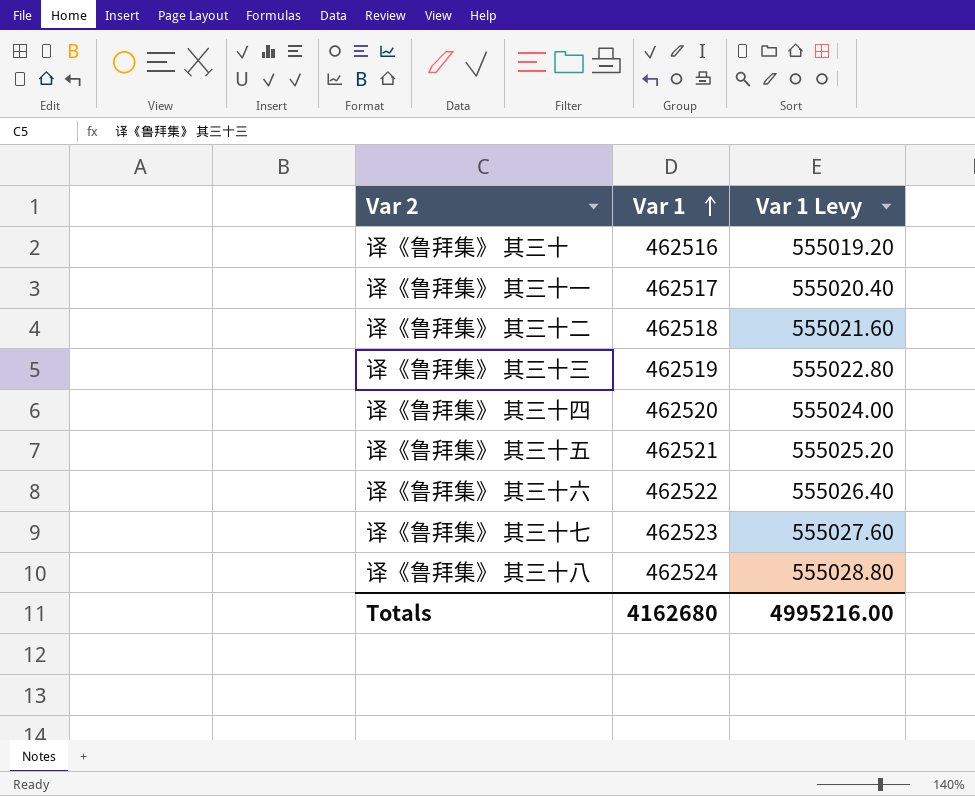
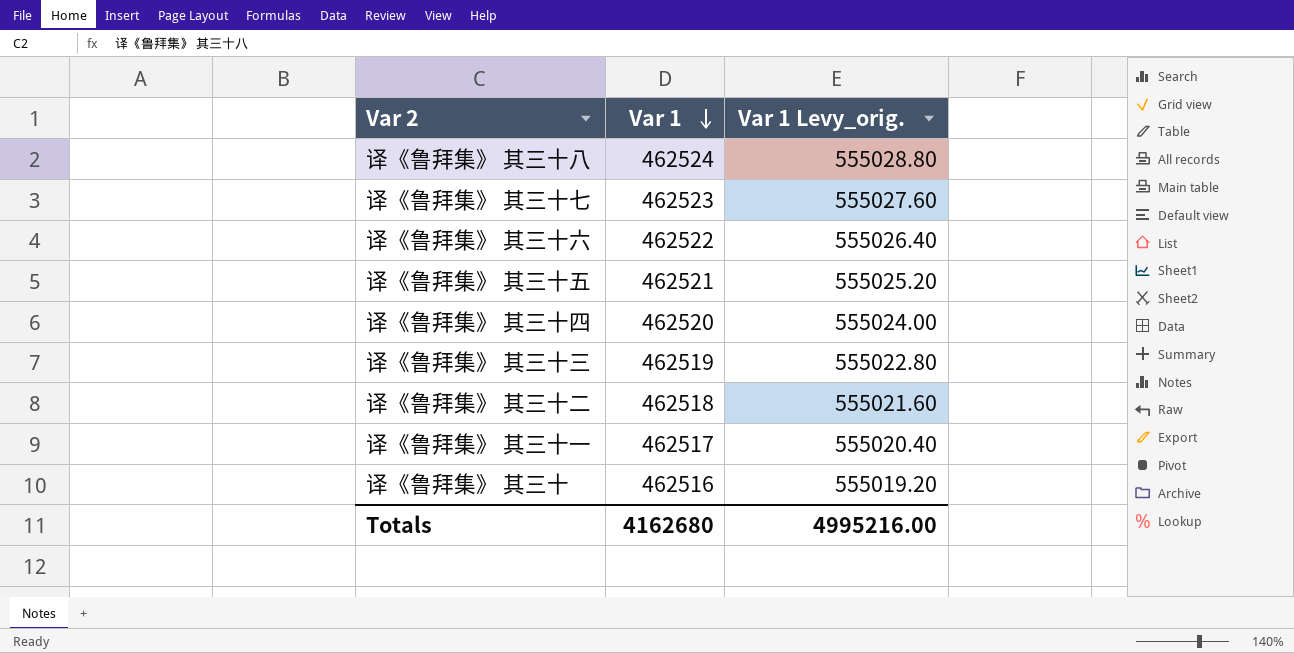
row order: Var 1 ascending -> Var 1 descending
column name: Var 1 Levy -> Var 1 Levy_orig.

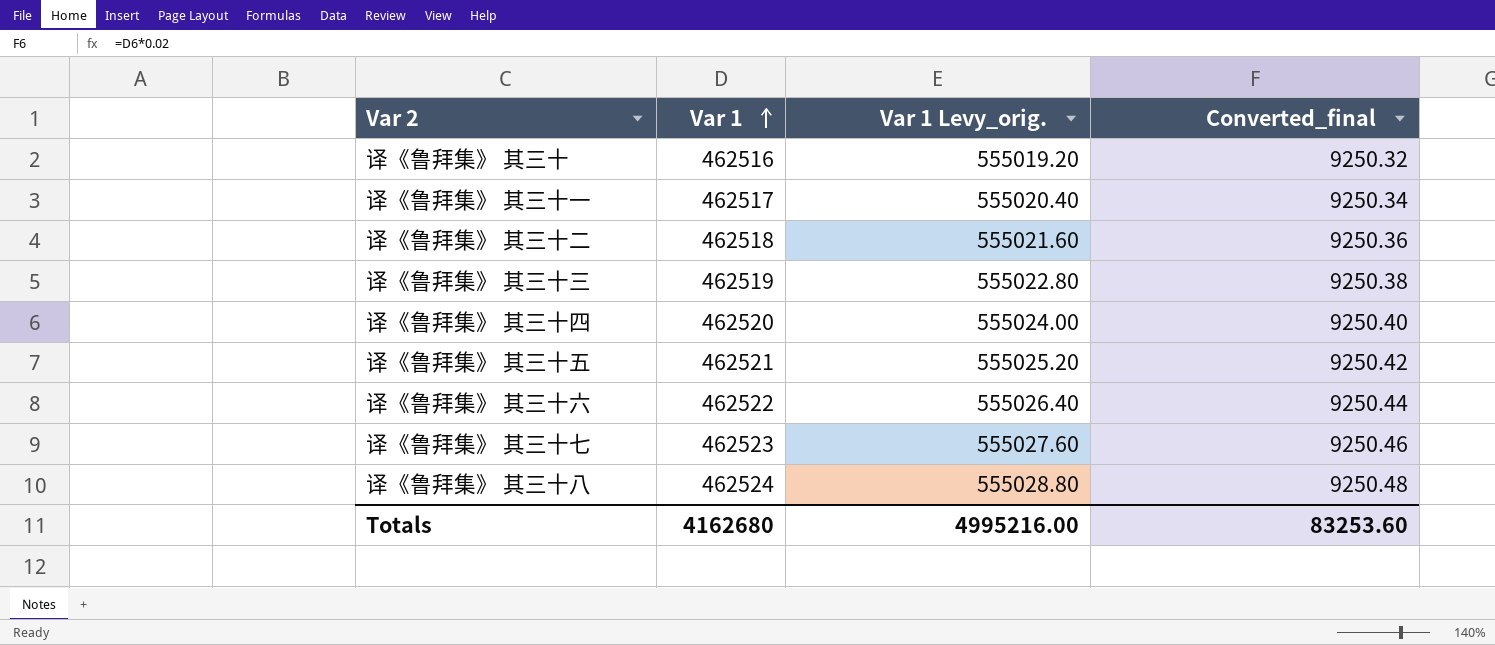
row order: Var 1 descending -> Var 1 ascending
column Converted_final | formula: none -> [Var 1] * 0.02

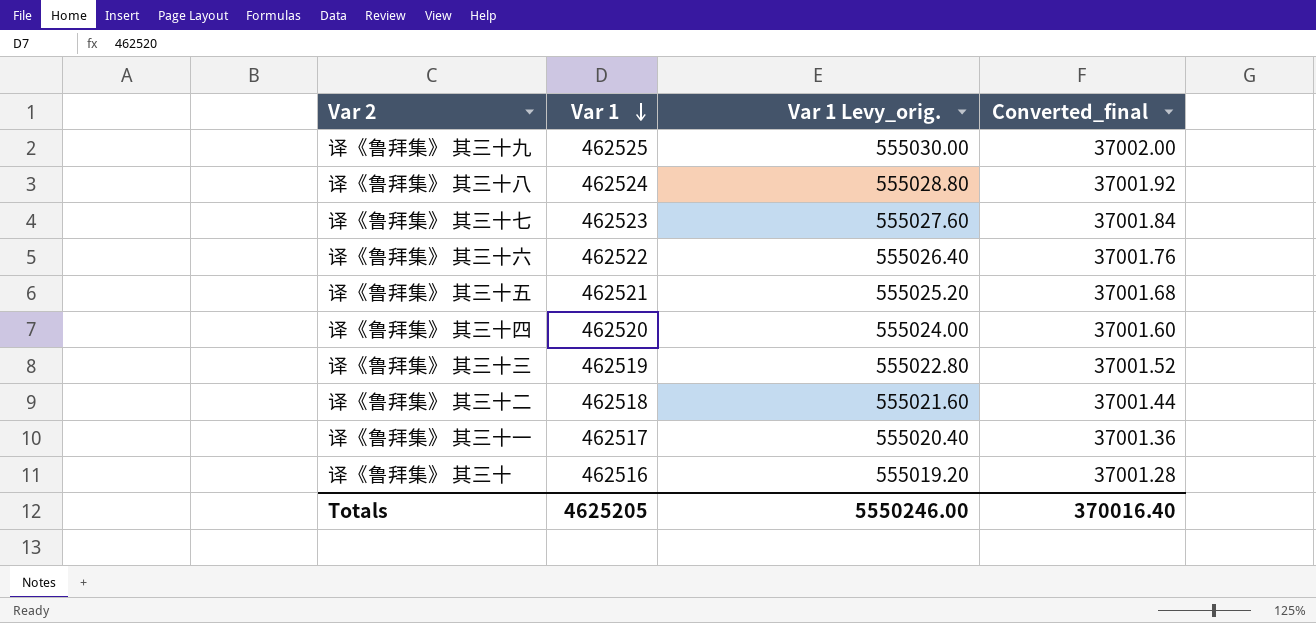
row order: Var 1 ascending -> Var 1 descending
column Converted_final | formula: [Var 1] * 0.02 -> [Var 1] * 0.08
row 译《鲁拜集》 其三十九: none -> 462525 | 555030.00 | 37002.00
Totals | Var 1: 4162680 -> 4625205
Totals | Var 1 Levy_orig.: 4995216.00 -> 5550246.00
Totals | Converted_final: 83253.60 -> 370016.40

